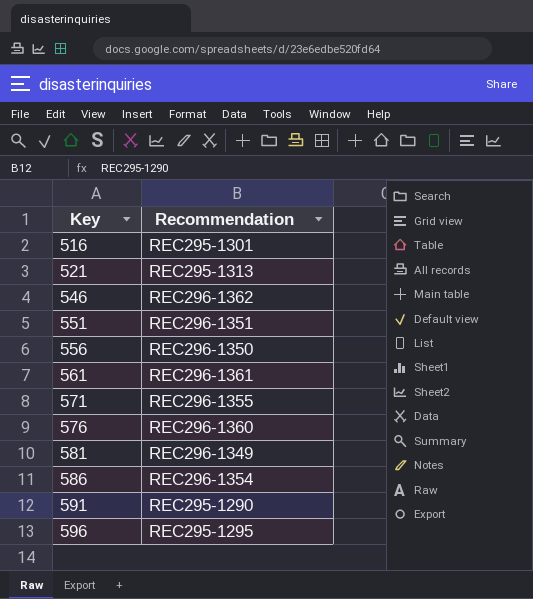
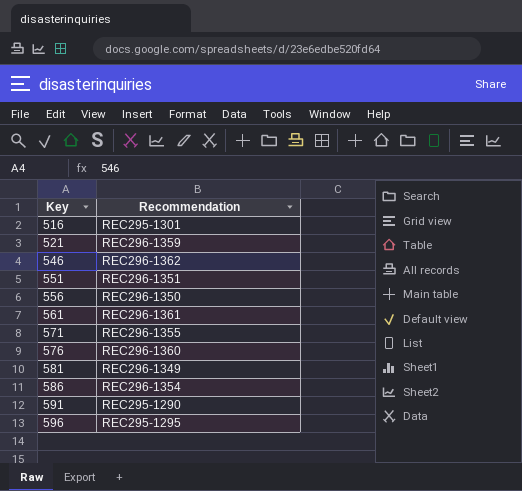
521 | Recommendation: REC295-1313 -> REC296-1359

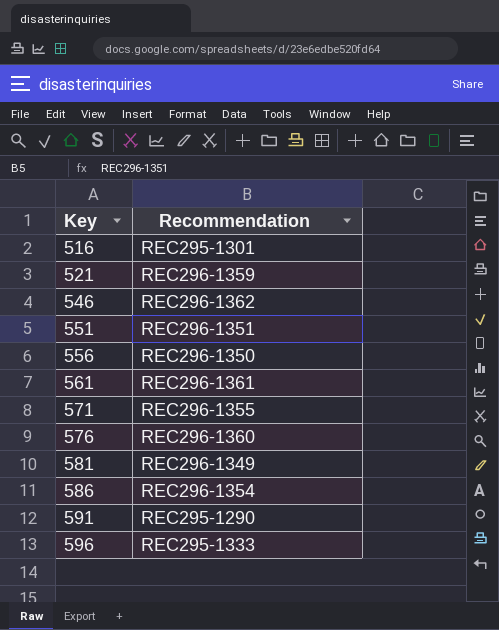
596 | Recommendation: REC295-1295 -> REC295-1333

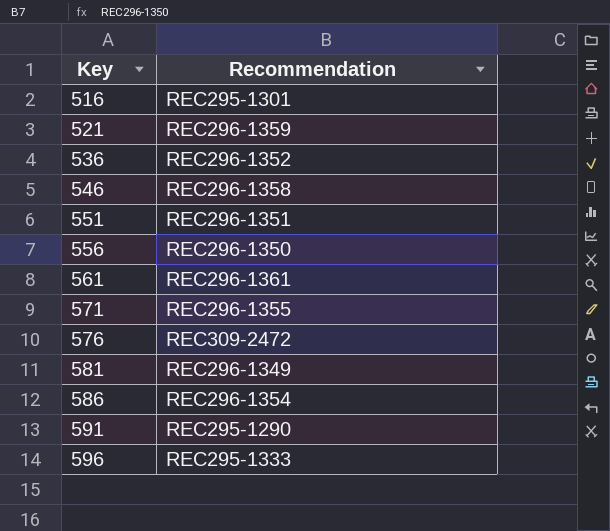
row 536: none -> REC296-1352
546 | Recommendation: REC296-1362 -> REC296-1358
576 | Recommendation: REC296-1360 -> REC309-2472

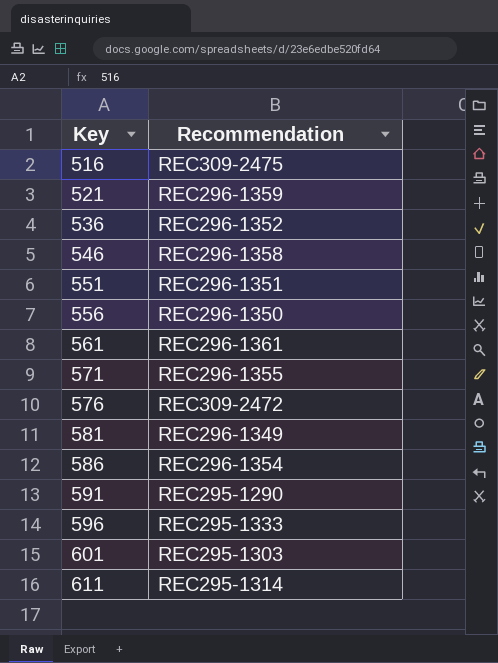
516 | Recommendation: REC295-1301 -> REC309-2475
row 601: none -> REC295-1303
row 611: none -> REC295-1314

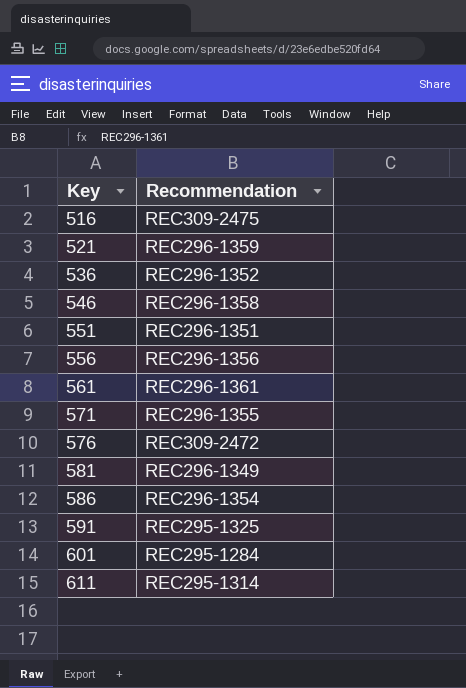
row 596: REC295-1333 -> none
556 | Recommendation: REC296-1350 -> REC296-1356
591 | Recommendation: REC295-1290 -> REC295-1325
601 | Recommendation: REC295-1303 -> REC295-1284

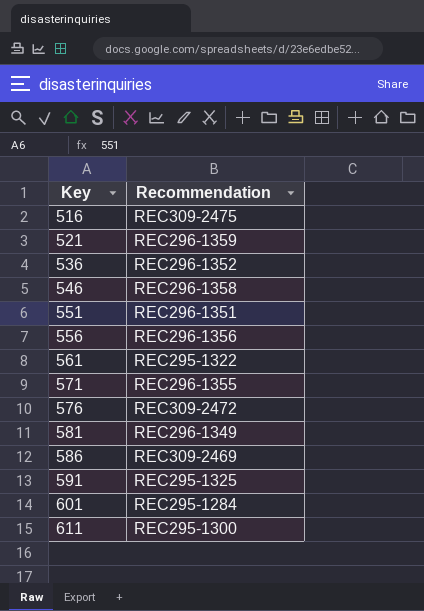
561 | Recommendation: REC296-1361 -> REC295-1322
586 | Recommendation: REC296-1354 -> REC309-2469
611 | Recommendation: REC295-1314 -> REC295-1300

